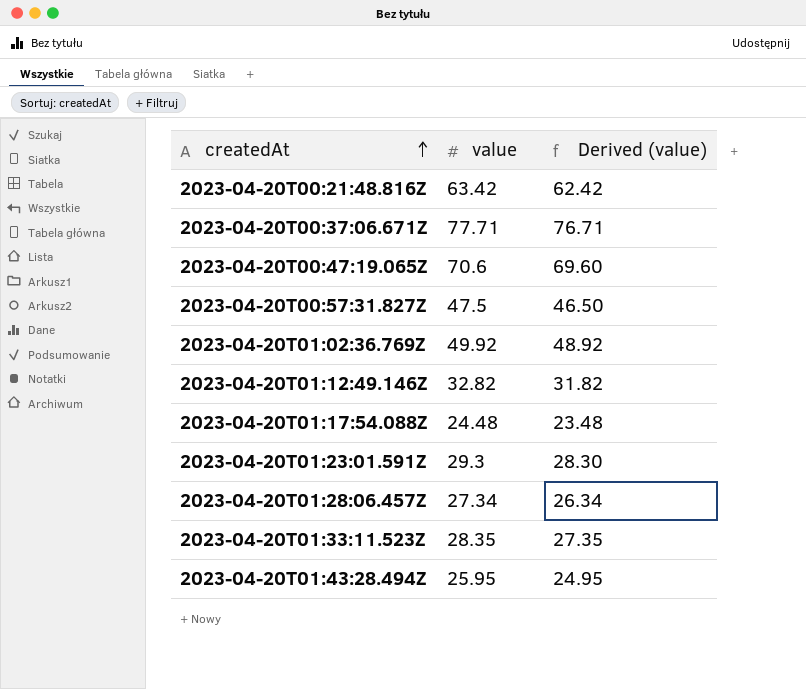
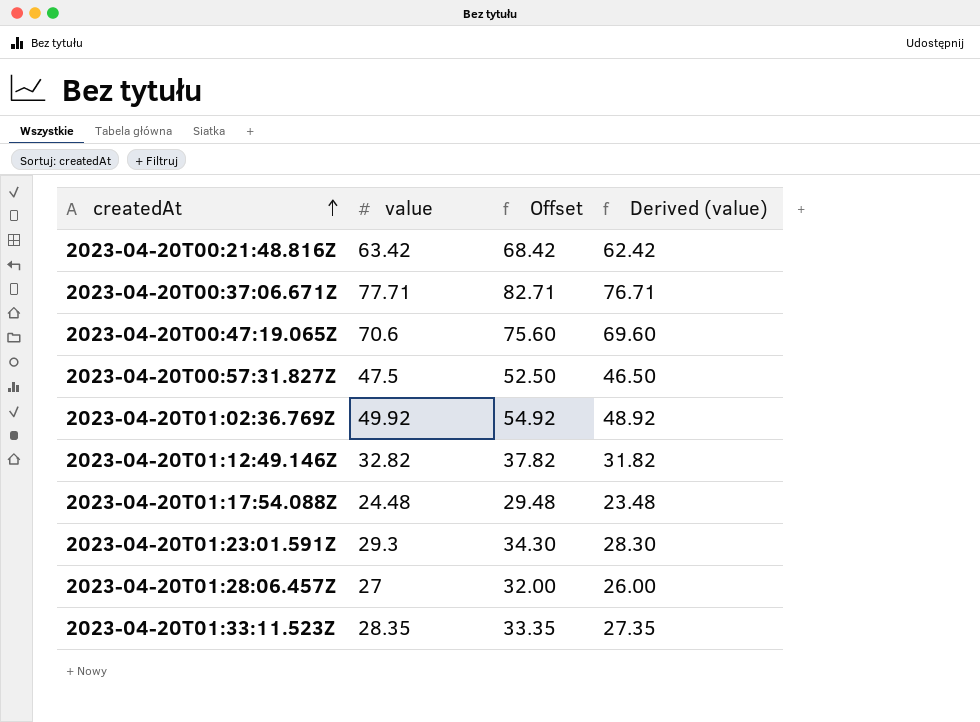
column Offset | formula: none -> [value] + 5
row 2023-04-20T01:43:28.494Z: 25.95 | 24.95 -> none
2023-04-20T01:28:06.457Z | value: 27.34 -> 27
2023-04-20T01:28:06.457Z | Derived (value): 26.34 -> 26.00

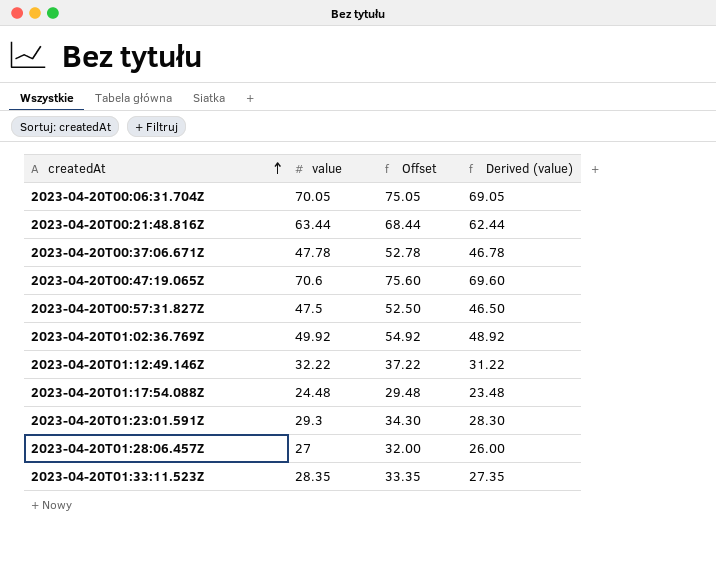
row 2023-04-20T00:06:31.704Z: none -> 70.05 | 75.05 | 69.05
2023-04-20T00:21:48.816Z | value: 63.42 -> 63.44
2023-04-20T00:21:48.816Z | Offset: 68.42 -> 68.44
2023-04-20T00:21:48.816Z | Derived (value): 62.42 -> 62.44
2023-04-20T00:37:06.671Z | value: 77.71 -> 47.78
2023-04-20T00:37:06.671Z | Offset: 82.71 -> 52.78
2023-04-20T00:37:06.671Z | Derived (value): 76.71 -> 46.78
2023-04-20T01:12:49.146Z | value: 32.82 -> 32.22
2023-04-20T01:12:49.146Z | Offset: 37.82 -> 37.22
2023-04-20T01:12:49.146Z | Derived (value): 31.82 -> 31.22

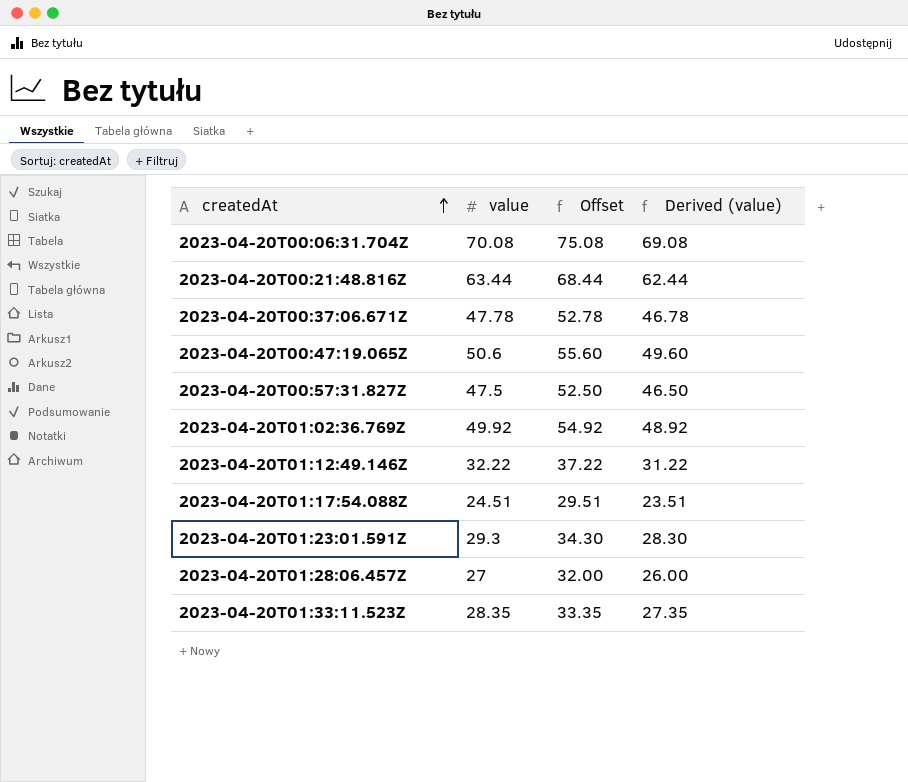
2023-04-20T00:06:31.704Z | value: 70.05 -> 70.08
2023-04-20T00:06:31.704Z | Offset: 75.05 -> 75.08
2023-04-20T00:06:31.704Z | Derived (value): 69.05 -> 69.08
2023-04-20T00:47:19.065Z | value: 70.6 -> 50.6
2023-04-20T00:47:19.065Z | Offset: 75.60 -> 55.60
2023-04-20T00:47:19.065Z | Derived (value): 69.60 -> 49.60
2023-04-20T01:17:54.088Z | value: 24.48 -> 24.51
2023-04-20T01:17:54.088Z | Offset: 29.48 -> 29.51
2023-04-20T01:17:54.088Z | Derived (value): 23.48 -> 23.51

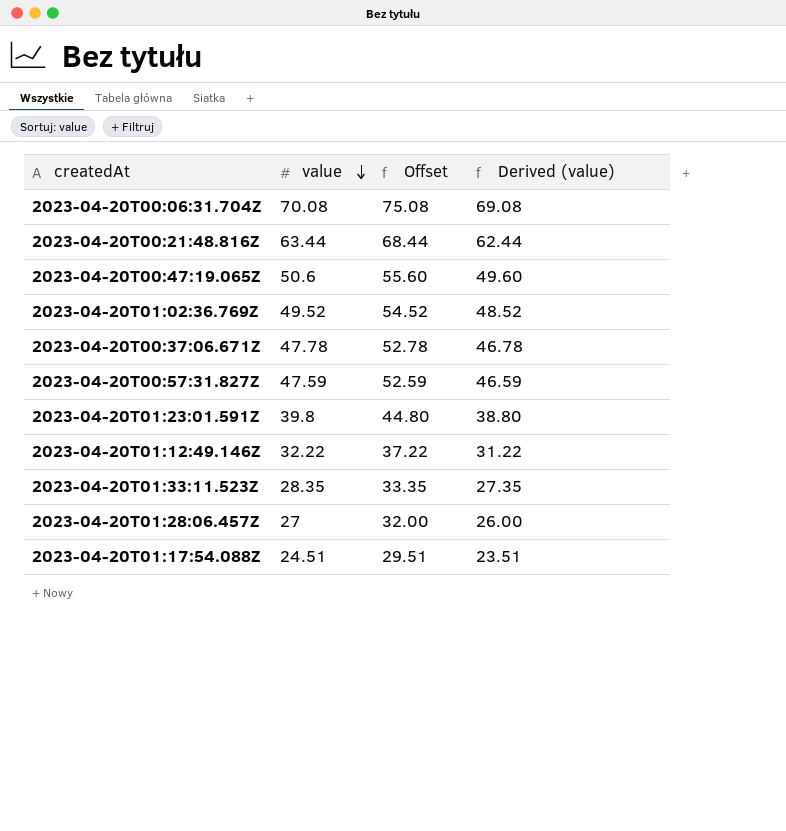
row order: createdAt ascending -> value descending
2023-04-20T01:02:36.769Z | value: 49.92 -> 49.52
2023-04-20T01:02:36.769Z | Offset: 54.92 -> 54.52
2023-04-20T01:02:36.769Z | Derived (value): 48.92 -> 48.52
2023-04-20T00:57:31.827Z | value: 47.5 -> 47.59
2023-04-20T00:57:31.827Z | Offset: 52.50 -> 52.59
2023-04-20T00:57:31.827Z | Derived (value): 46.50 -> 46.59
2023-04-20T01:23:01.591Z | value: 29.3 -> 39.8
2023-04-20T01:23:01.591Z | Offset: 34.30 -> 44.80
2023-04-20T01:23:01.591Z | Derived (value): 28.30 -> 38.80

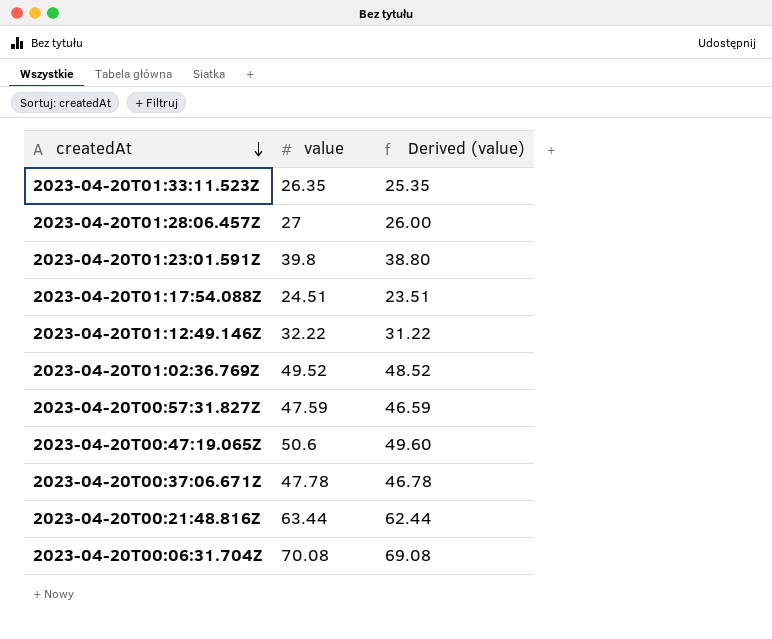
row order: value descending -> createdAt descending
column Offset | formula: [value] + 5 -> none
2023-04-20T01:33:11.523Z | value: 28.35 -> 26.35
2023-04-20T01:33:11.523Z | Derived (value): 27.35 -> 25.35

